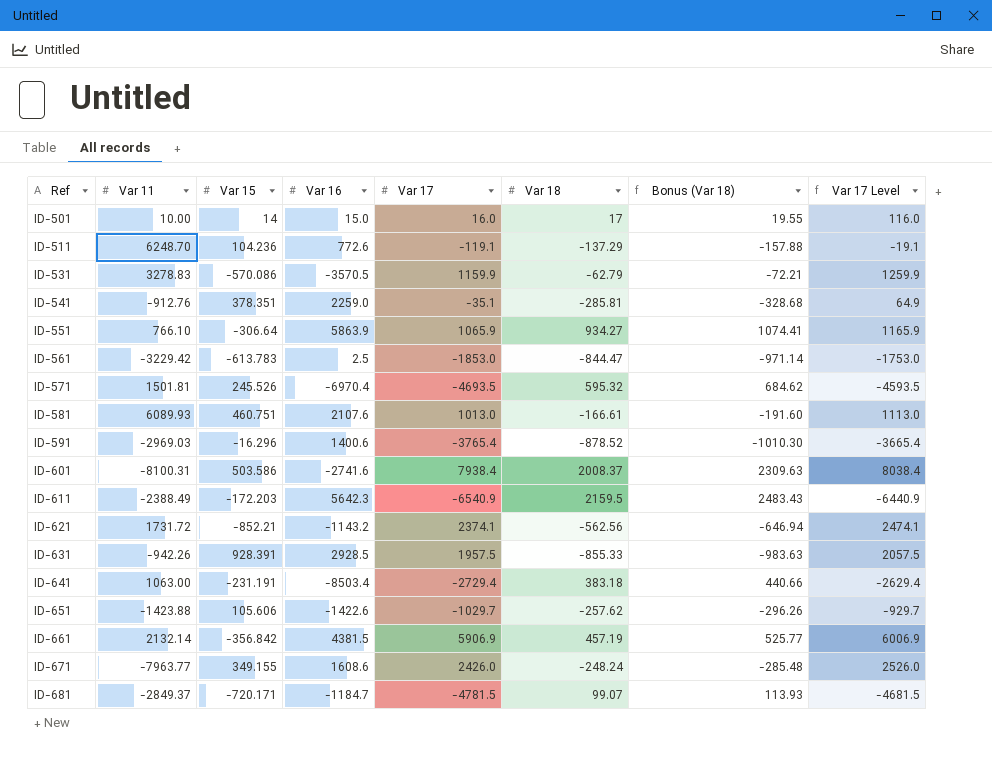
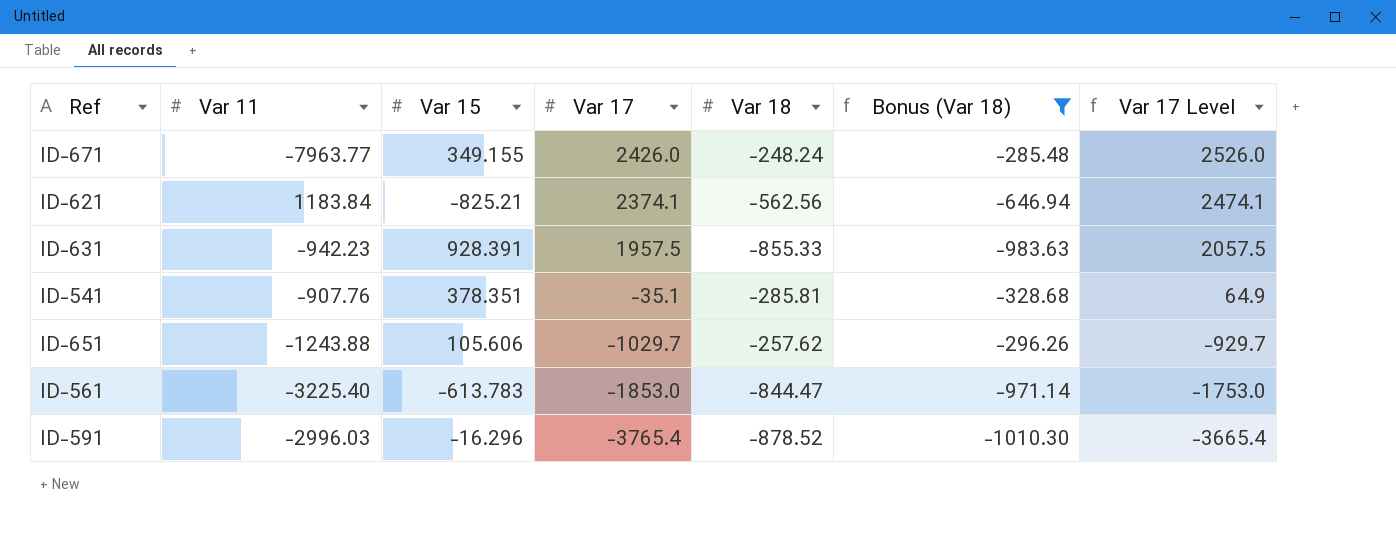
filter: none -> Bonus (Var 18) <= -285.48
row order: Ref ascending -> Var 17 descending
column Var 16 | position: 4 -> none
ID-621 | Var 11: 1731.72 -> 1183.84
ID-621 | Var 15: -852.21 -> -825.21
ID-631 | Var 11: -942.26 -> -942.23
ID-541 | Var 11: -912.76 -> -907.76
ID-651 | Var 11: -1423.88 -> -1243.88
ID-561 | Var 11: -3229.42 -> -3225.40
ID-591 | Var 11: -2969.03 -> -2996.03

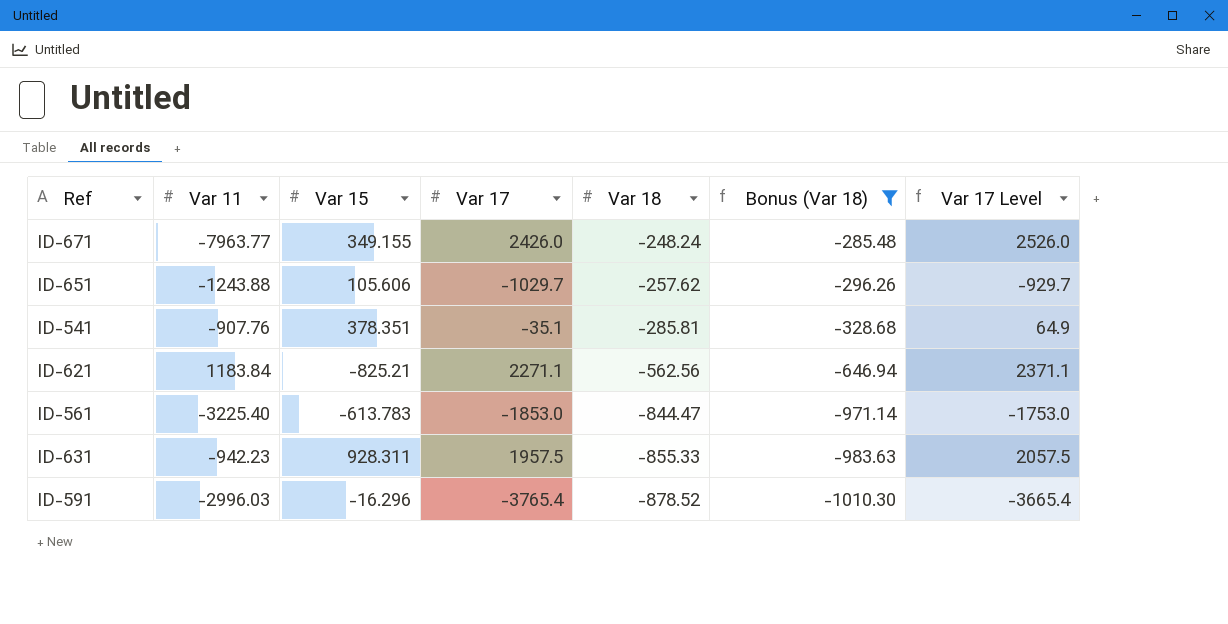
row order: Var 17 descending -> Var 18 descending
ID-621 | Var 17: 2374.1 -> 2271.1
ID-621 | Var 17 Level: 2474.1 -> 2371.1
ID-631 | Var 15: 928.391 -> 928.311

